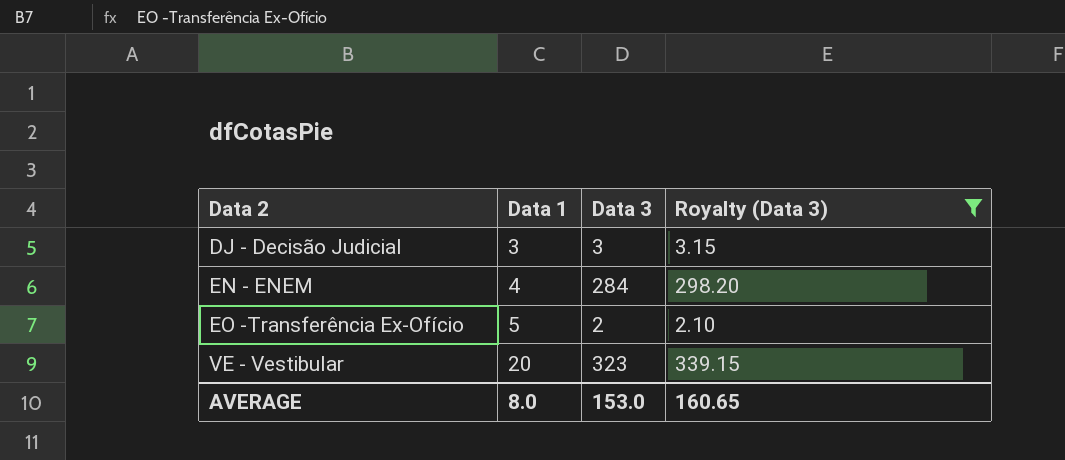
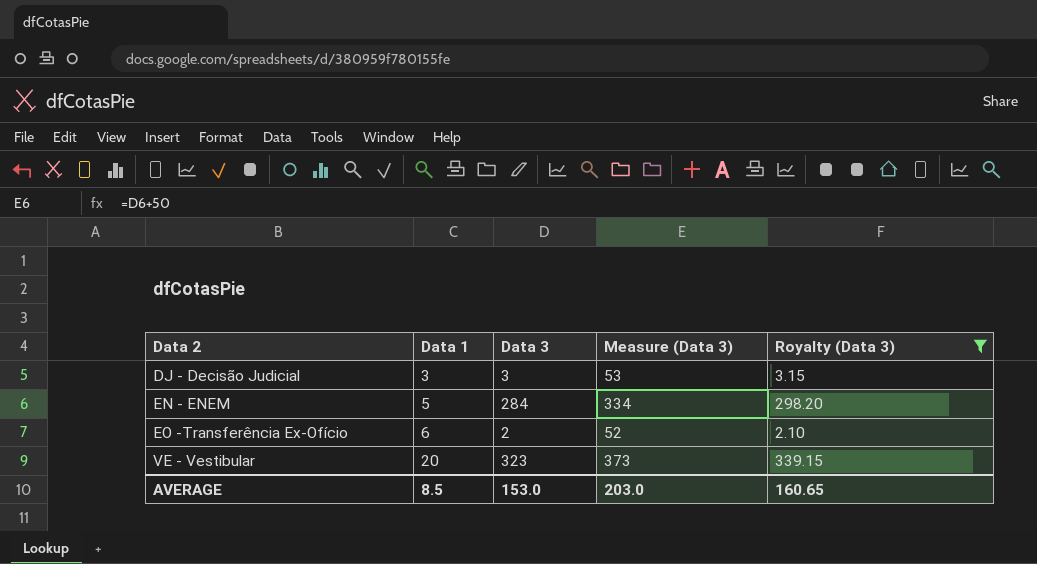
column Measure (Data 3) | formula: none -> [Data 3] + 50
EN - ENEM | Data 1: 4 -> 5
EO -Transferência Ex-Ofício | Data 1: 5 -> 6
AVERAGE | Data 1: 8.0 -> 8.5

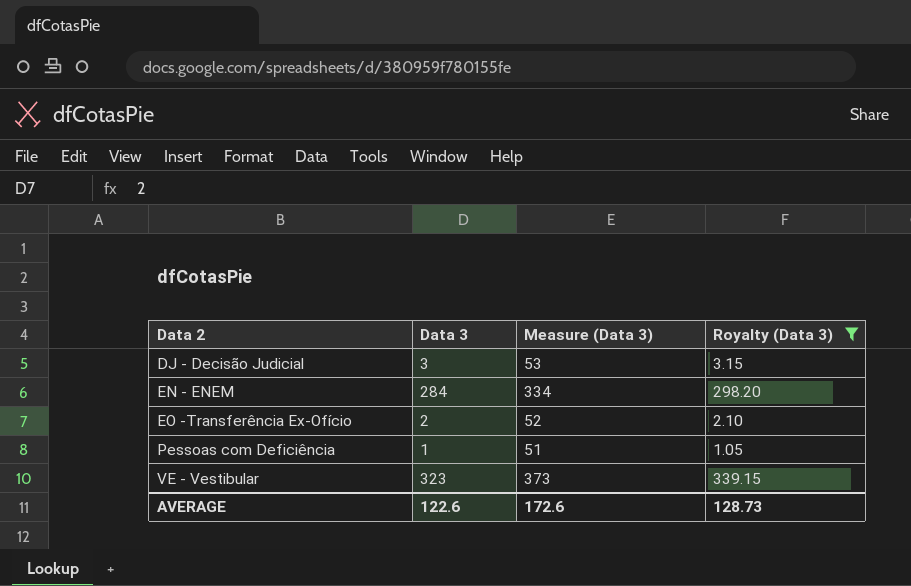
column Data 1 | position: 2 -> none
row Pessoas com Deficiência: none -> 1 | 51 | 1.05
AVERAGE | Data 3: 153.0 -> 122.6
AVERAGE | Measure (Data 3): 203.0 -> 172.6
AVERAGE | Royalty (Data 3): 160.65 -> 128.73

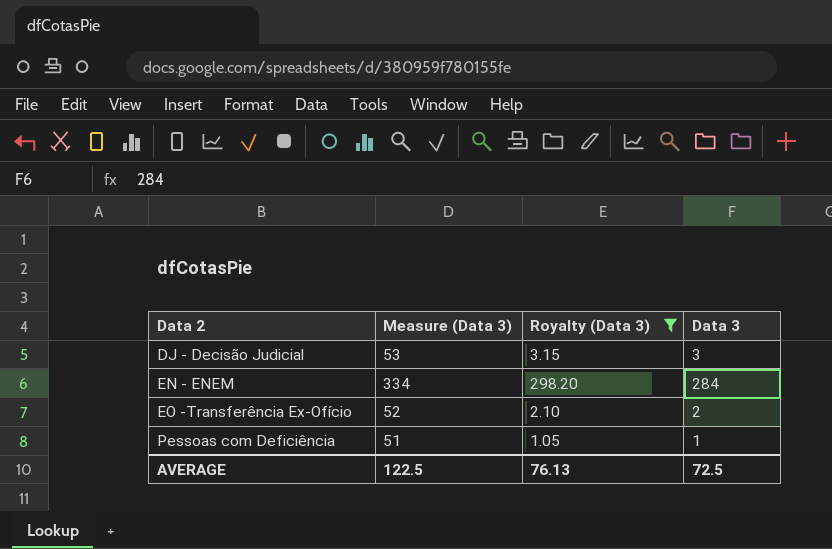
column Data 3 | position: 2 -> 4
row VE - Vestibular: 323 | 373 | 339.15 -> none
AVERAGE | Measure (Data 3): 172.6 -> 122.5
AVERAGE | Royalty (Data 3): 128.73 -> 76.13
AVERAGE | Data 3: 122.6 -> 72.5

